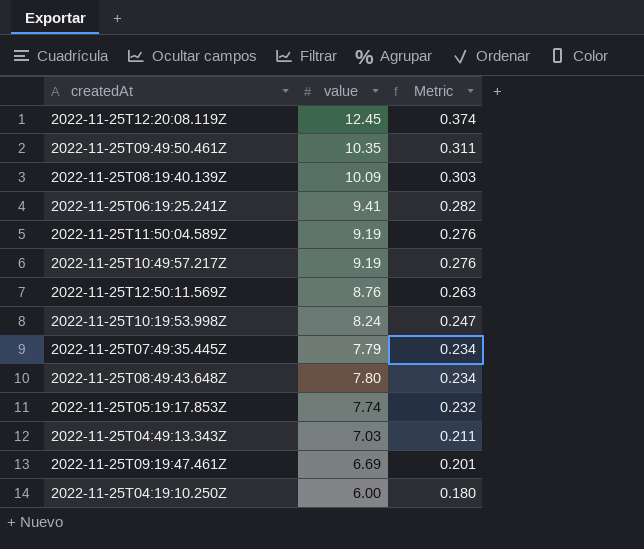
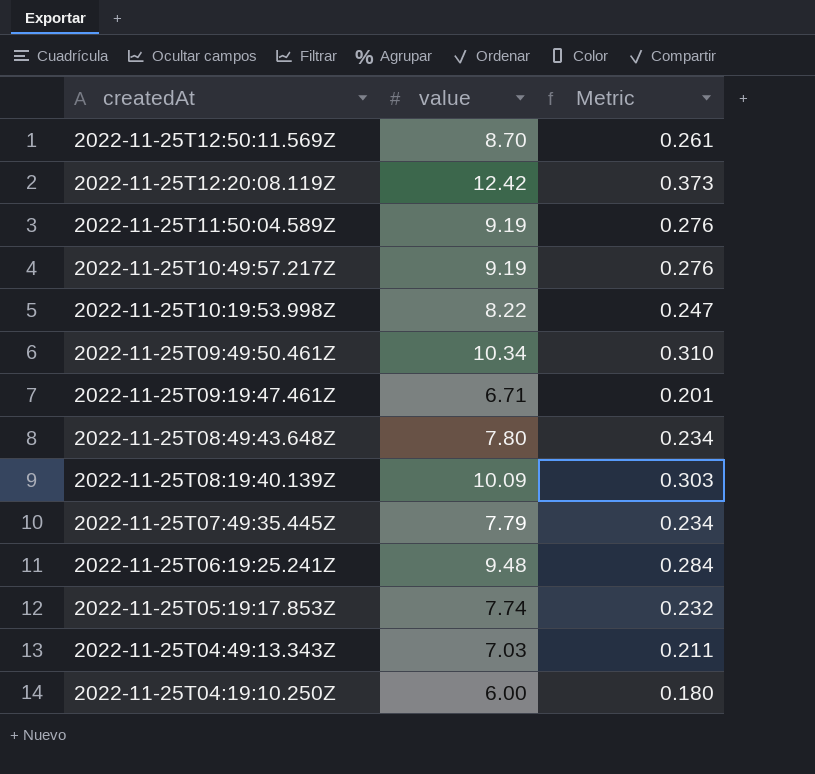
row order: Metric descending -> createdAt descending
2022-11-25T12:50:11.569Z | value: 8.76 -> 8.70
2022-11-25T12:50:11.569Z | Metric: 0.263 -> 0.261
2022-11-25T12:20:08.119Z | value: 12.45 -> 12.42
2022-11-25T12:20:08.119Z | Metric: 0.374 -> 0.373
2022-11-25T10:19:53.998Z | value: 8.24 -> 8.22
2022-11-25T09:49:50.461Z | value: 10.35 -> 10.34
2022-11-25T09:49:50.461Z | Metric: 0.311 -> 0.310
2022-11-25T09:19:47.461Z | value: 6.69 -> 6.71
2022-11-25T06:19:25.241Z | value: 9.41 -> 9.48
2022-11-25T06:19:25.241Z | Metric: 0.282 -> 0.284

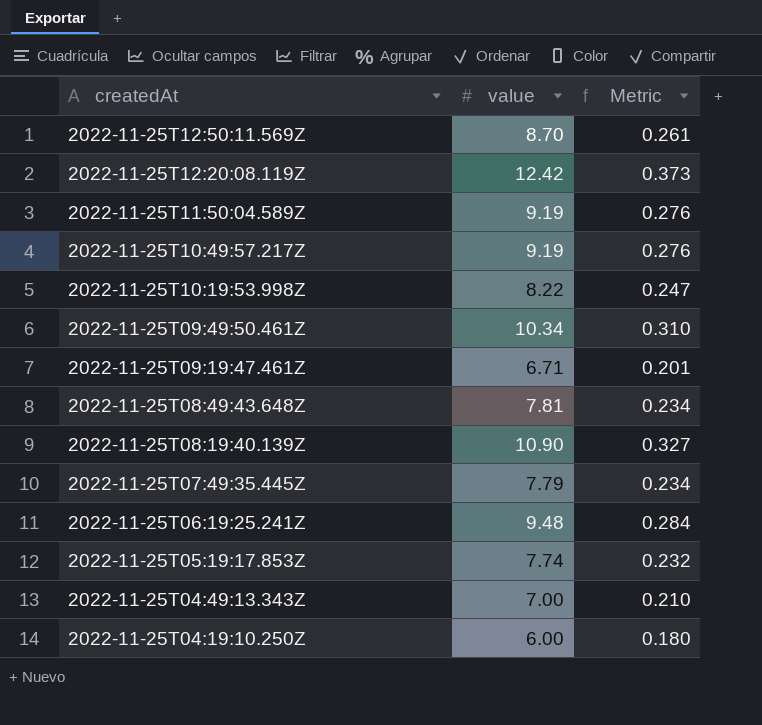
2022-11-25T08:49:43.648Z | value: 7.80 -> 7.81
2022-11-25T08:19:40.139Z | value: 10.09 -> 10.90
2022-11-25T08:19:40.139Z | Metric: 0.303 -> 0.327
2022-11-25T04:49:13.343Z | value: 7.03 -> 7.00
2022-11-25T04:49:13.343Z | Metric: 0.211 -> 0.210

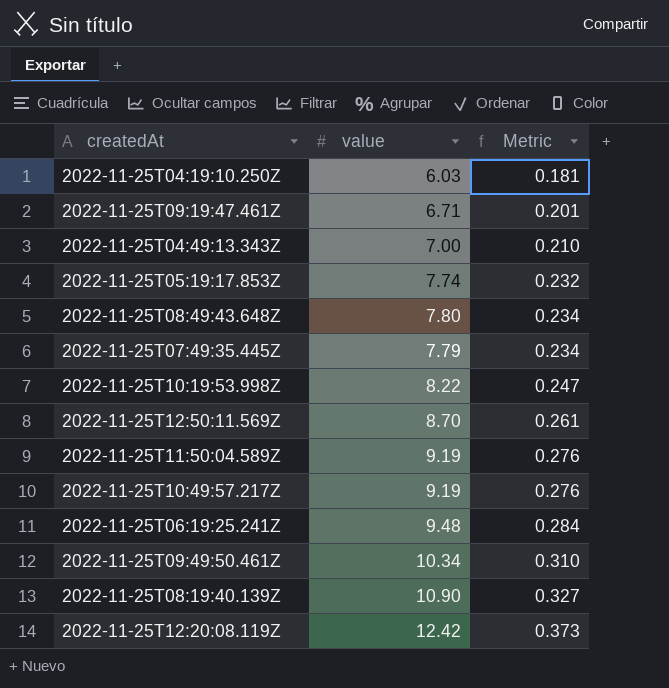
row order: createdAt descending -> Metric ascending
2022-11-25T04:19:10.250Z | value: 6.00 -> 6.03
2022-11-25T04:19:10.250Z | Metric: 0.180 -> 0.181
2022-11-25T08:49:43.648Z | value: 7.81 -> 7.80

